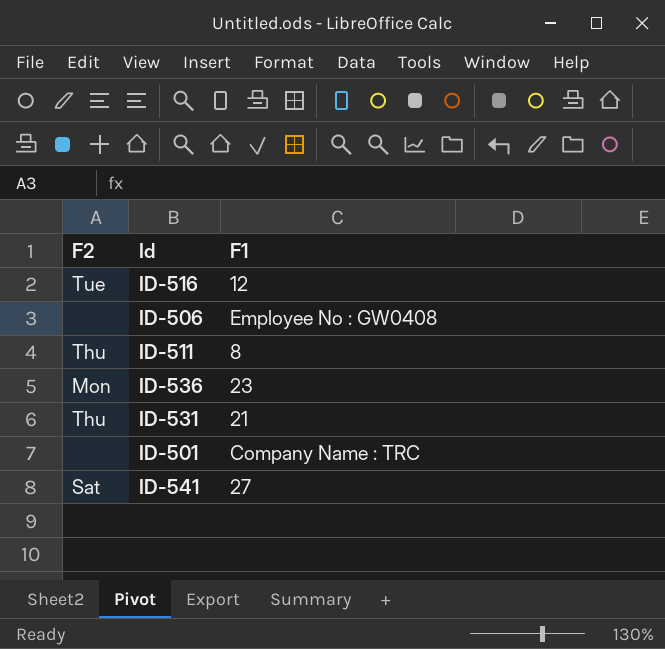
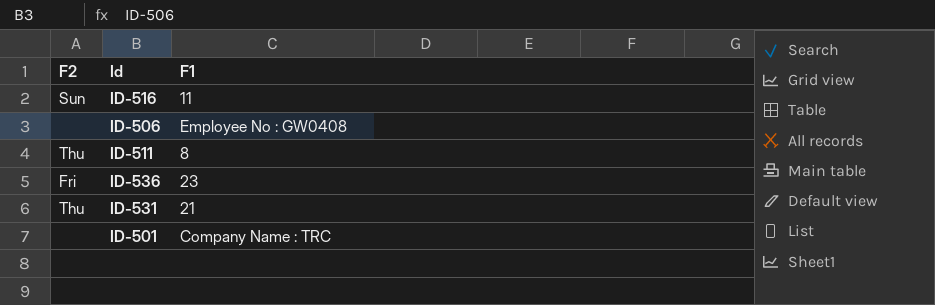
row ID-541: Sat | 27 -> none
ID-516 | F2: Tue -> Sun
ID-516 | F1: 12 -> 11
ID-536 | F2: Mon -> Fri

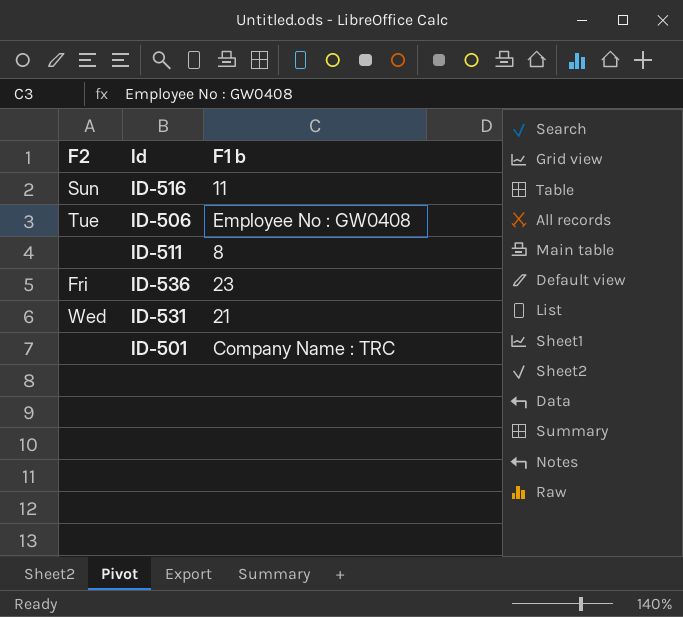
column name: F1 -> F1 b
ID-506 | F2: none -> Tue
ID-511 | F2: Thu -> none
ID-531 | F2: Thu -> Wed

